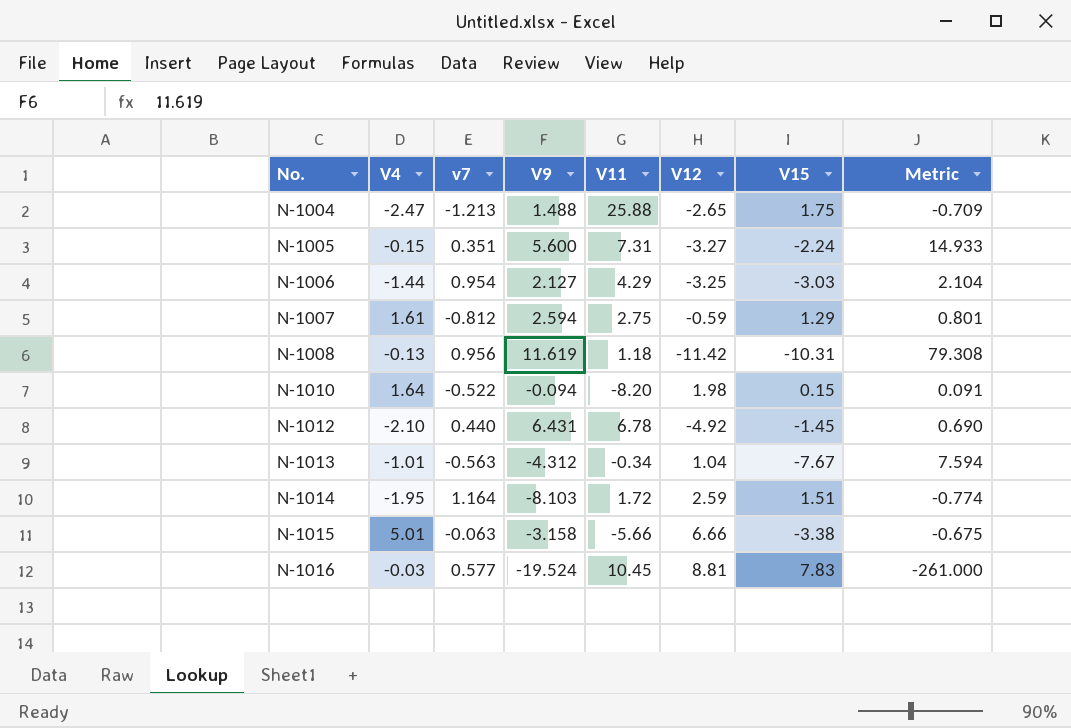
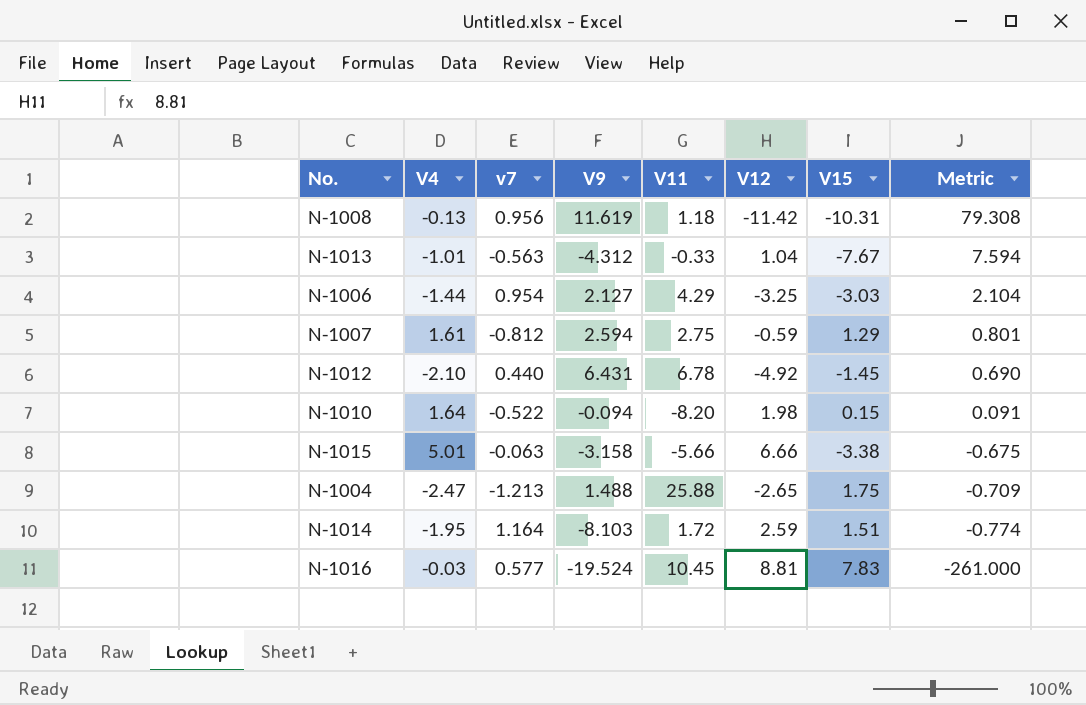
row order: No. ascending -> Metric descending
row N-1005: -0.15 | 0.351 | 5.600 | 7.31 | -3.27 | -2.24 | 14.933 -> none
N-1013 | V11: -0.34 -> -0.33

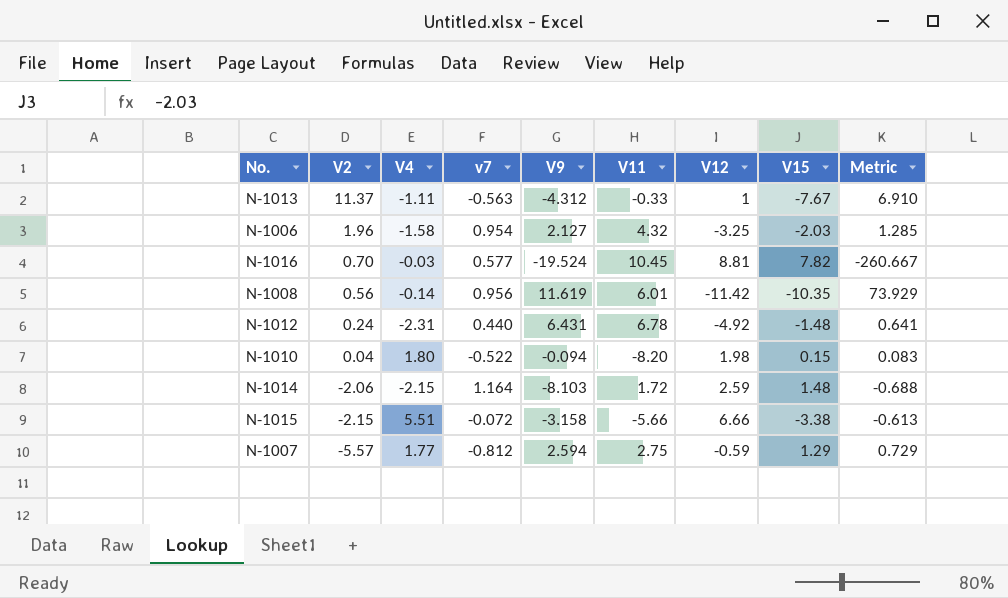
row order: Metric descending -> V2 descending
column V2 | position: none -> 2
row N-1004: -2.47 | -1.213 | 1.488 | 25.88 | -2.65 | 1.75 | -0.709 -> none
N-1013 | V4: -1.01 -> -1.11
N-1013 | V12: 1.04 -> 1
N-1013 | Metric: 7.594 -> 6.910
N-1006 | V4: -1.44 -> -1.58
N-1006 | V11: 4.29 -> 4.32
N-1006 | V15: -3.03 -> -2.03
N-1006 | Metric: 2.104 -> 1.285
N-1016 | V15: 7.83 -> 7.82
N-1016 | Metric: -261.000 -> -260.667
N-1008 | V4: -0.13 -> -0.14
N-1008 | V11: 1.18 -> 6.01
N-1008 | V15: -10.31 -> -10.35
N-1008 | Metric: 79.308 -> 73.929
N-1012 | V4: -2.10 -> -2.31
N-1012 | V15: -1.45 -> -1.48
N-1012 | Metric: 0.690 -> 0.641
N-1010 | V4: 1.64 -> 1.80
N-1010 | Metric: 0.091 -> 0.083
N-1014 | V4: -1.95 -> -2.15
N-1014 | V15: 1.51 -> 1.48
N-1014 | Metric: -0.774 -> -0.688
N-1015 | V4: 5.01 -> 5.51
N-1015 | v7: -0.063 -> -0.072
N-1015 | Metric: -0.675 -> -0.613
N-1007 | V4: 1.61 -> 1.77
N-1007 | Metric: 0.801 -> 0.729

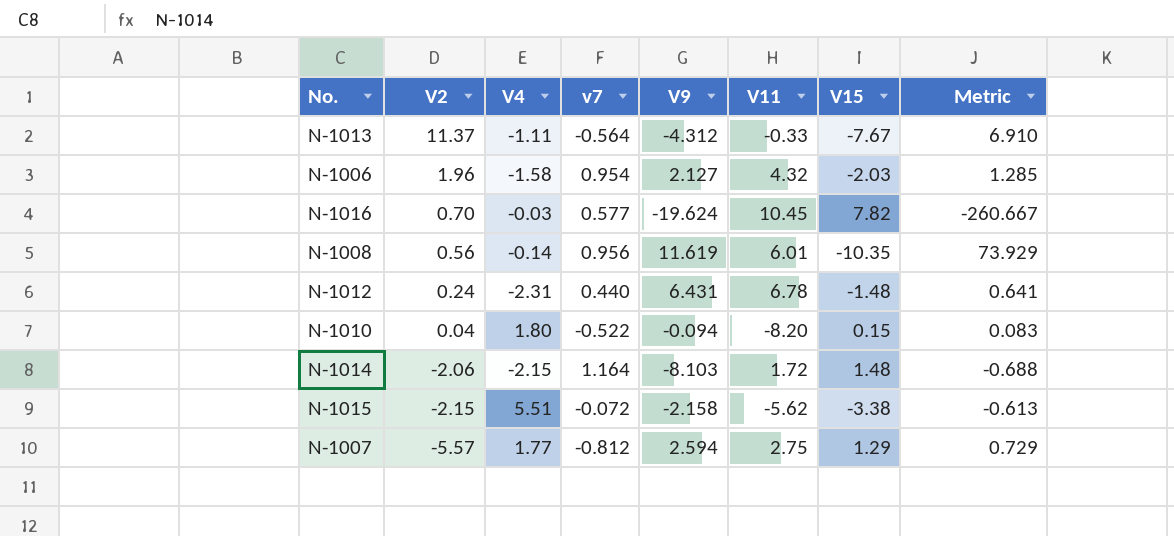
column V12 | position: 7 -> none
N-1013 | v7: -0.563 -> -0.564
N-1016 | V9: -19.524 -> -19.624
N-1015 | V9: -3.158 -> -2.158
N-1015 | V11: -5.66 -> -5.62

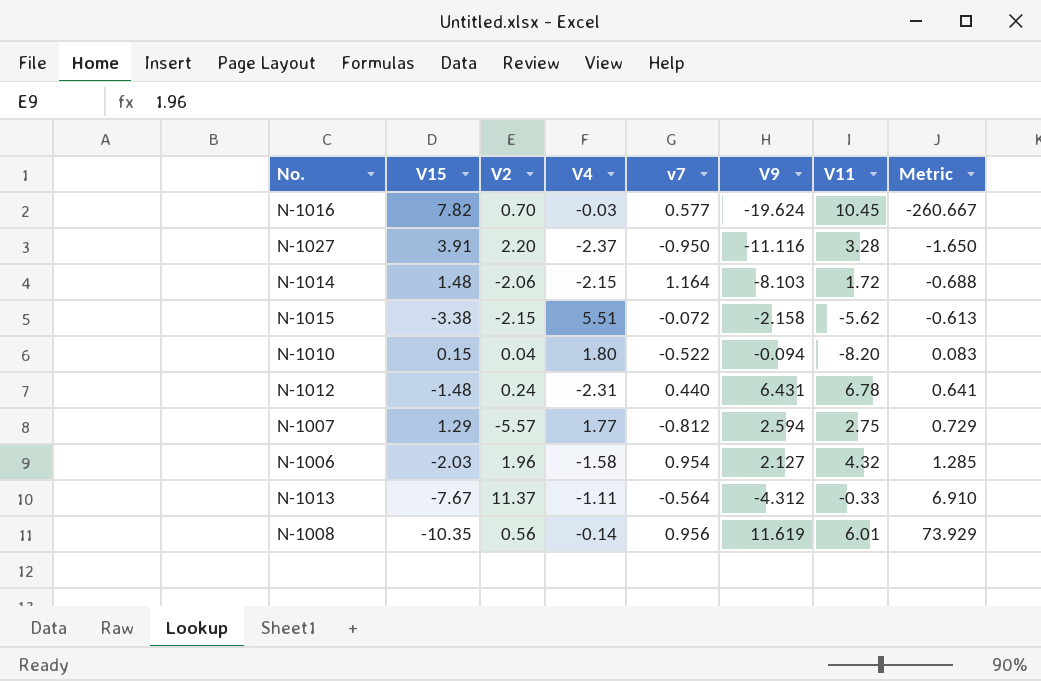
row order: V2 descending -> Metric ascending
column V15 | position: 7 -> 2
row N-1027: none -> 3.91 | 2.20 | -2.37 | -0.950 | -11.116 | 3.28 | -1.650

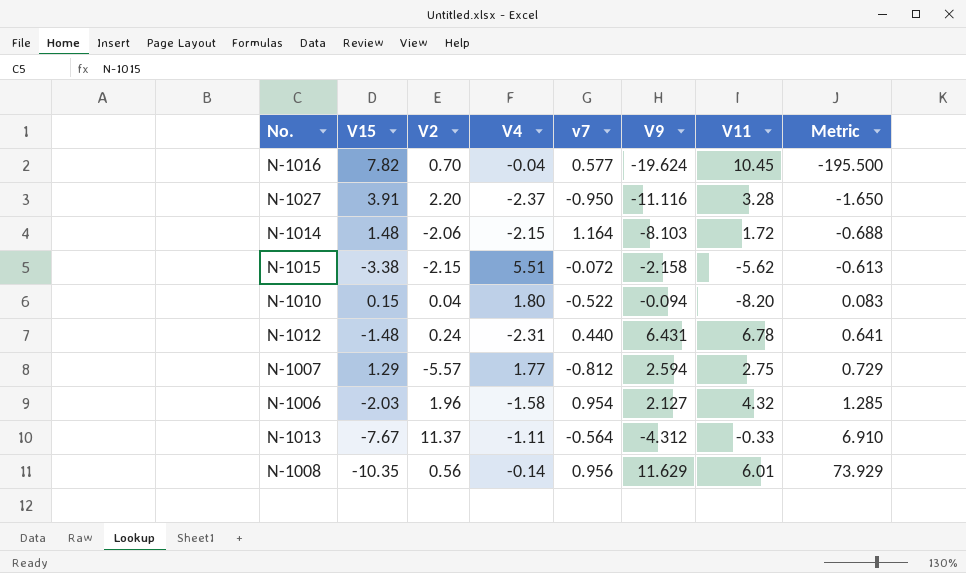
N-1016 | V4: -0.03 -> -0.04
N-1016 | Metric: -260.667 -> -195.500
N-1008 | V9: 11.619 -> 11.629

